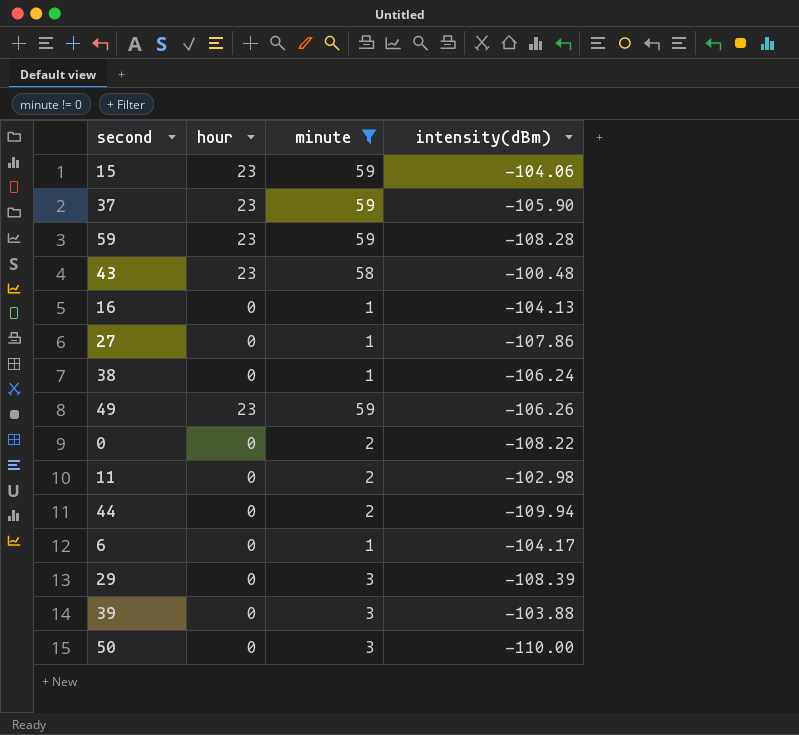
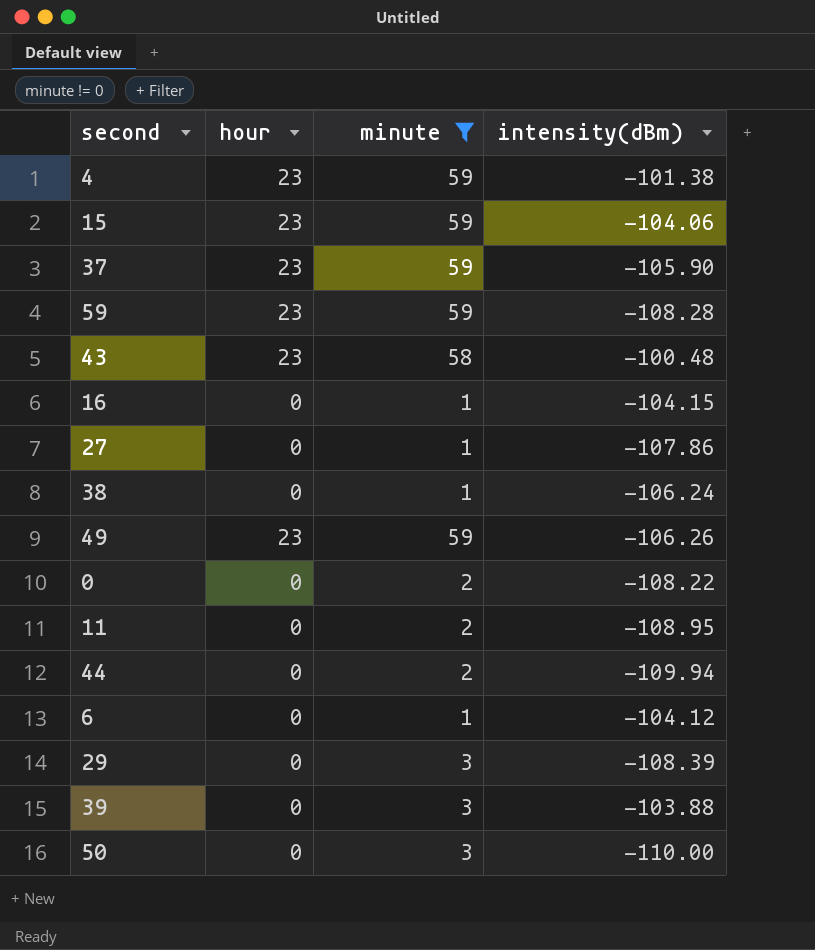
row 4: none -> 23 | 59 | -101.38
16 | intensity(dBm): -104.13 -> -104.15
11 | intensity(dBm): -102.98 -> -108.95
6 | intensity(dBm): -104.17 -> -104.12

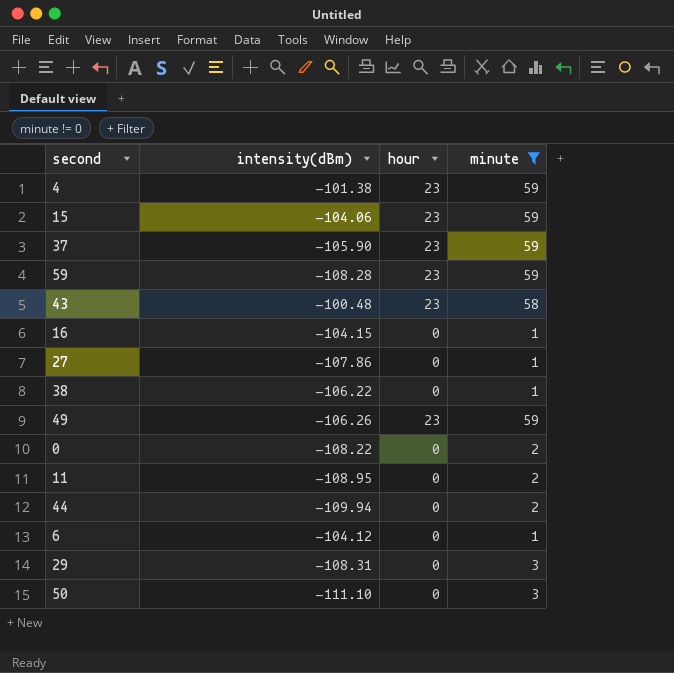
column intensity(dBm) | position: 4 -> 2
row 39: 0 | 3 | -103.88 -> none
38 | intensity(dBm): -106.24 -> -106.22
29 | intensity(dBm): -108.39 -> -108.31
50 | intensity(dBm): -110.00 -> -111.10

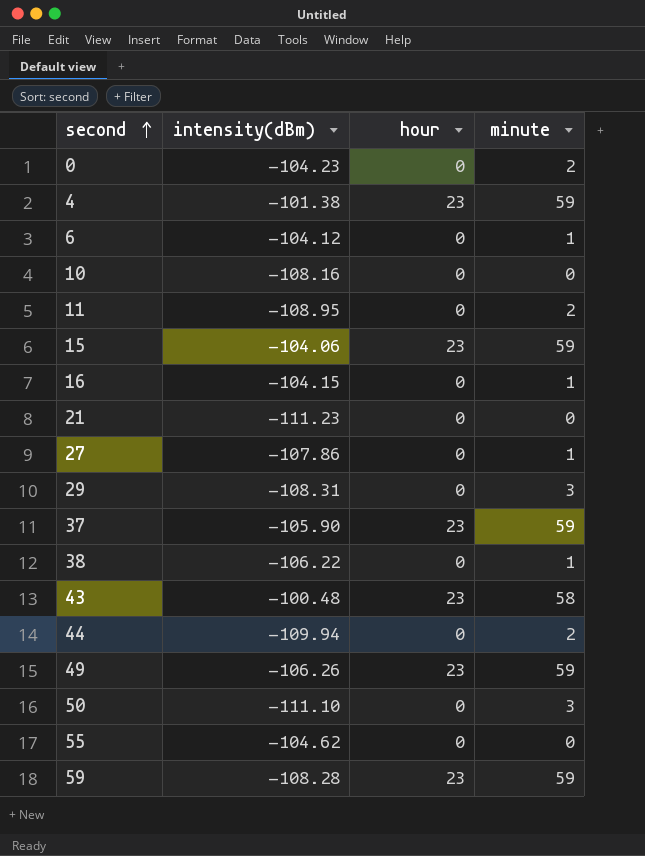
filter: minute != 0 -> none
row order: none -> second ascending
0 | intensity(dBm): -108.22 -> -104.23

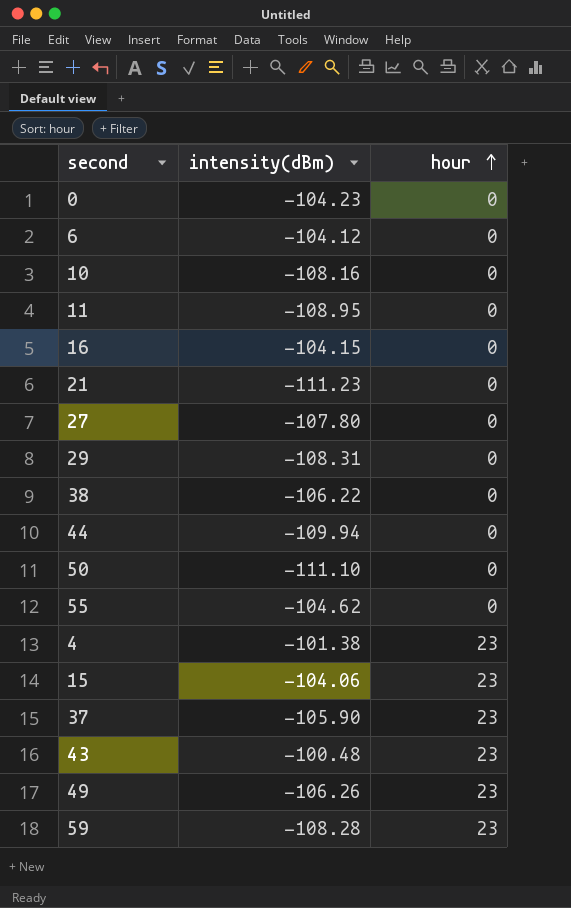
row order: second ascending -> hour ascending
column minute | position: 4 -> none
27 | intensity(dBm): -107.86 -> -107.80

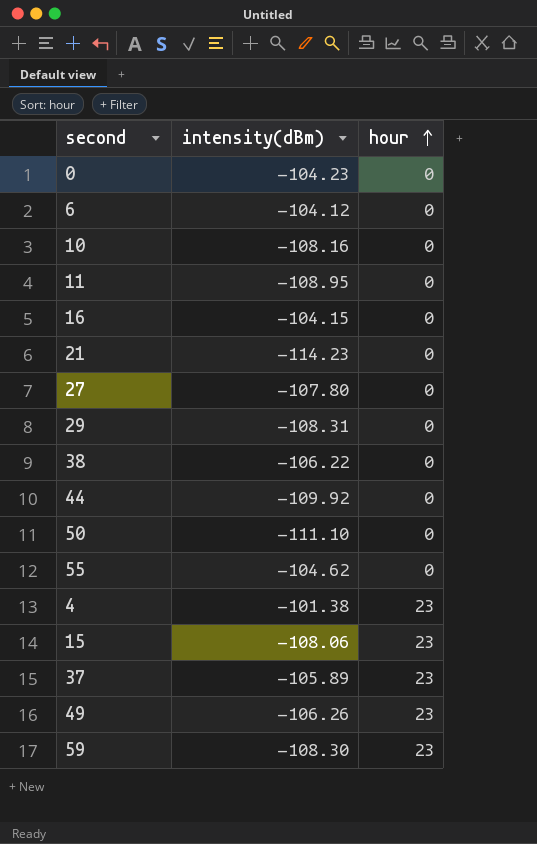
row 43: -100.48 | 23 -> none
21 | intensity(dBm): -111.23 -> -114.23
44 | intensity(dBm): -109.94 -> -109.92
15 | intensity(dBm): -104.06 -> -108.06
37 | intensity(dBm): -105.90 -> -105.89
59 | intensity(dBm): -108.28 -> -108.30

